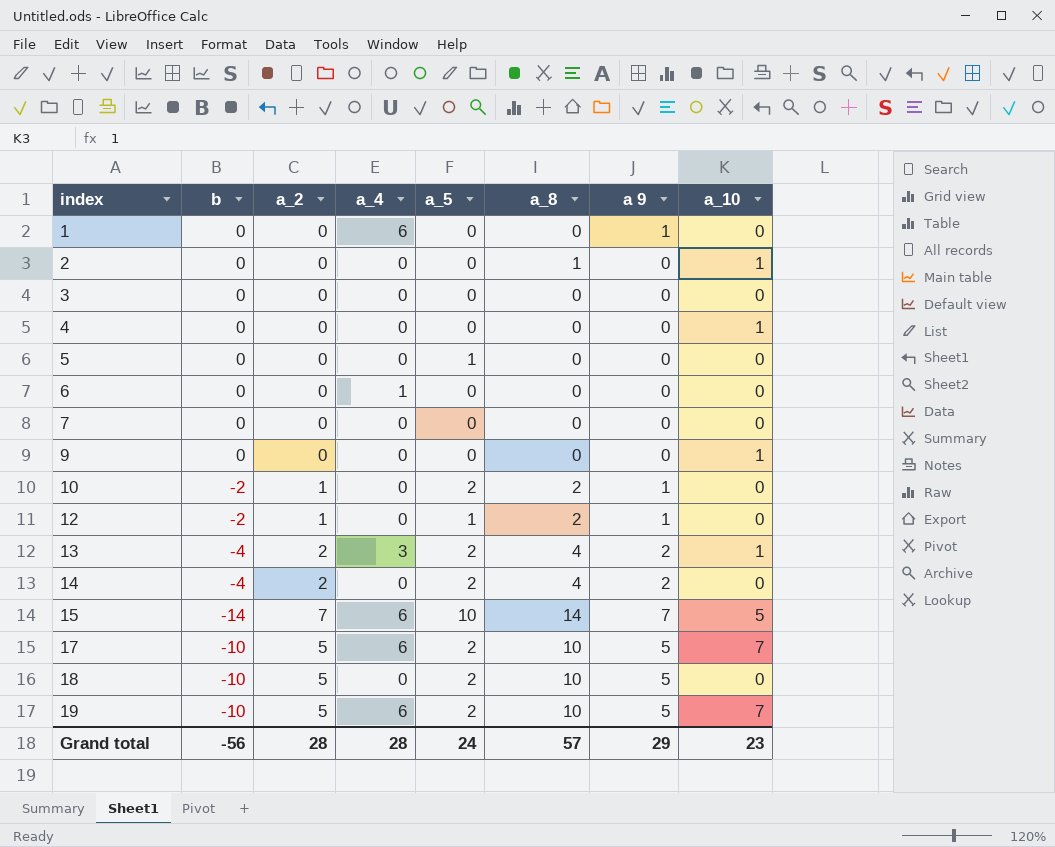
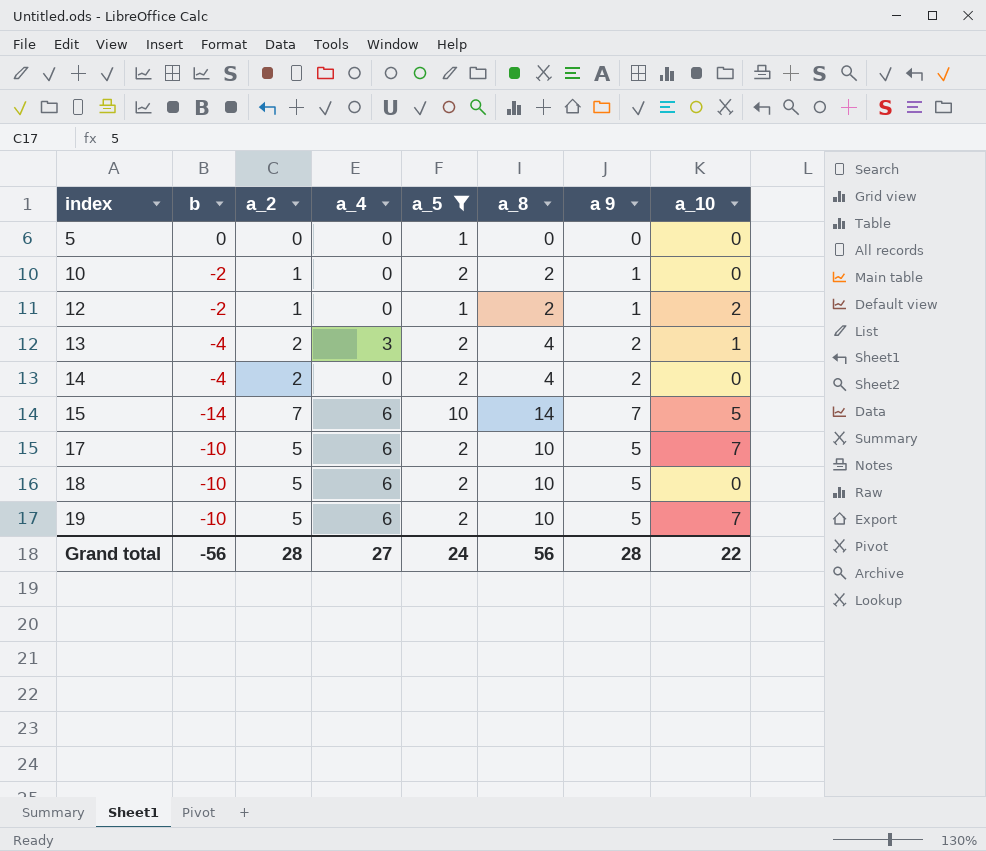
filter: none -> a_5 != 0
12 | a_10: 0 -> 2
18 | a_4: 0 -> 6
Grand total | a_4: 28 -> 27
Grand total | a_8: 57 -> 56
Grand total | a 9: 29 -> 28
Grand total | a_10: 23 -> 22

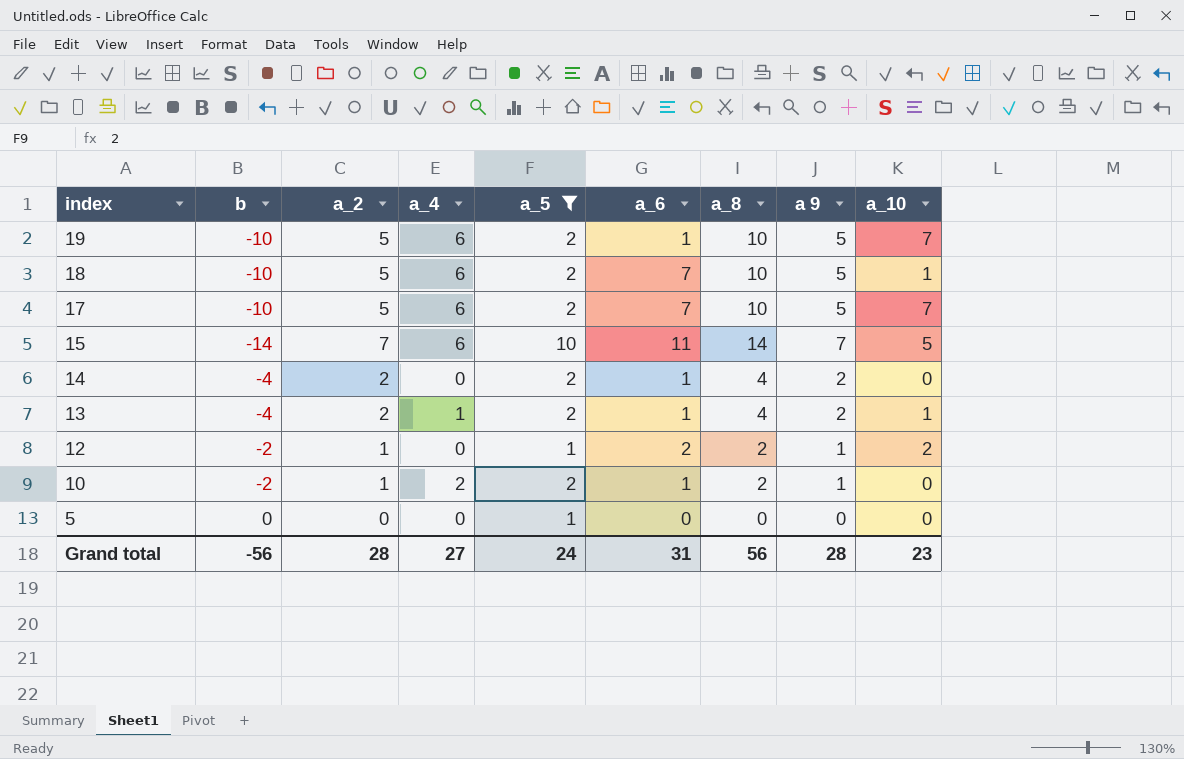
row order: index ascending -> index descending
column a_6 | position: none -> 6
18 | a_10: 0 -> 1
13 | a_4: 3 -> 1
10 | a_4: 0 -> 2
Grand total | a_10: 22 -> 23

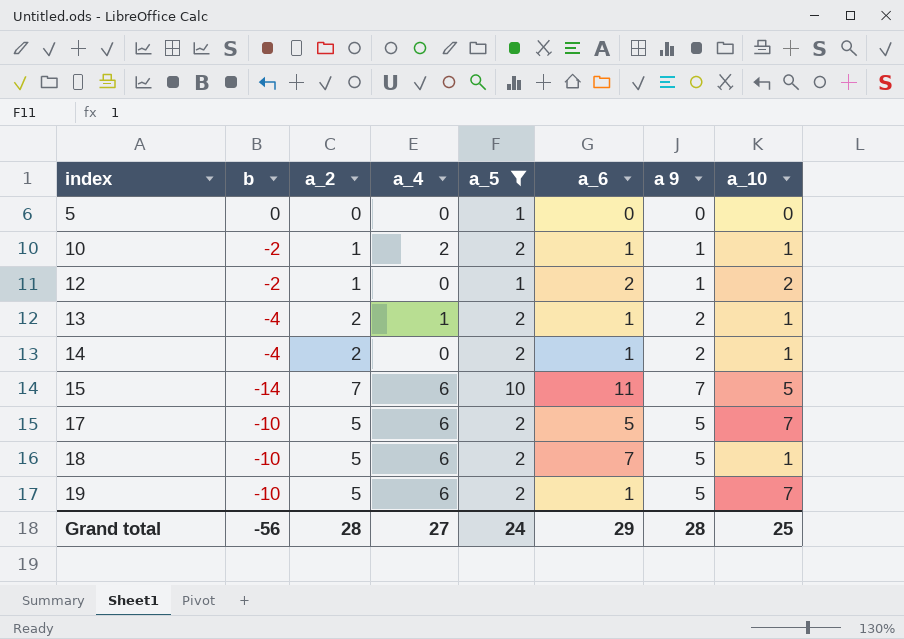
row order: index descending -> index ascending
column a_8 | position: 7 -> none
10 | a_10: 0 -> 1
14 | a_10: 0 -> 1
17 | a_6: 7 -> 5
Grand total | a_6: 31 -> 29
Grand total | a_10: 23 -> 25

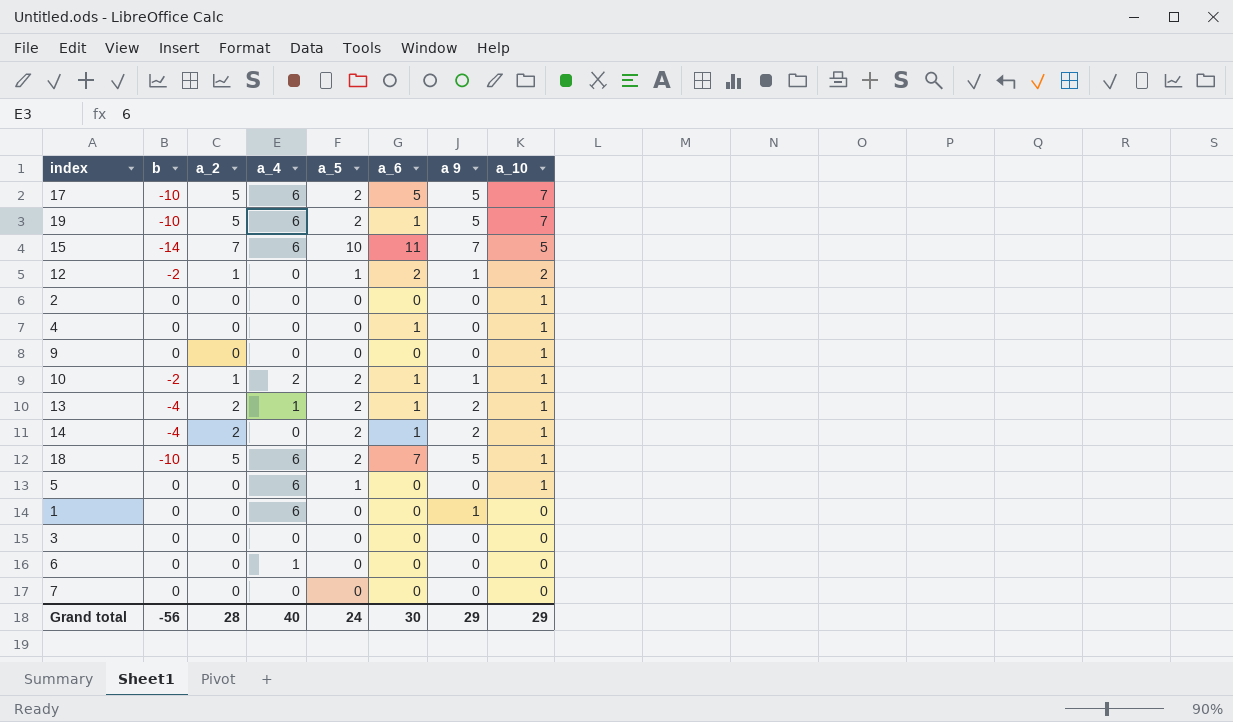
filter: a_5 != 0 -> none
row order: index ascending -> a_10 descending
5 | a_4: 0 -> 6
5 | a_10: 0 -> 1
Grand total | a_4: 27 -> 40
Grand total | a_6: 29 -> 30
Grand total | a 9: 28 -> 29
Grand total | a_10: 25 -> 29

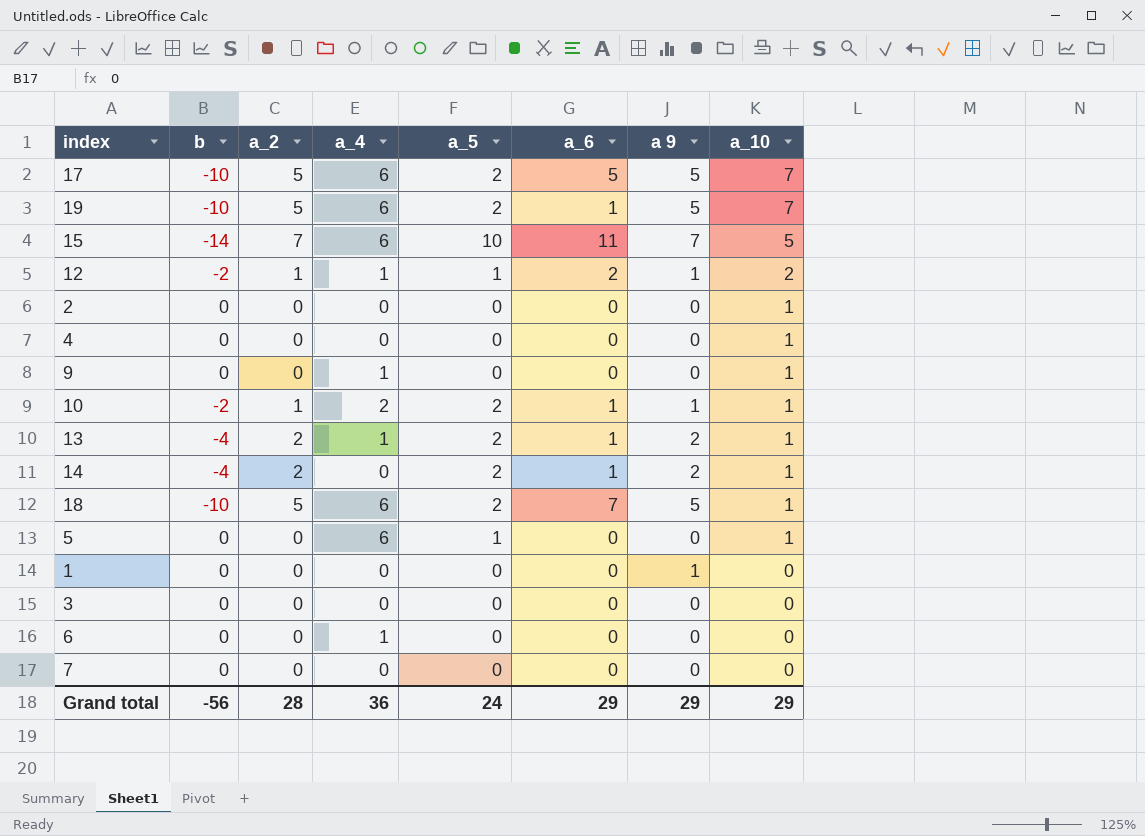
12 | a_4: 0 -> 1
4 | a_6: 1 -> 0
9 | a_4: 0 -> 1
1 | a_4: 6 -> 0
Grand total | a_4: 40 -> 36
Grand total | a_6: 30 -> 29

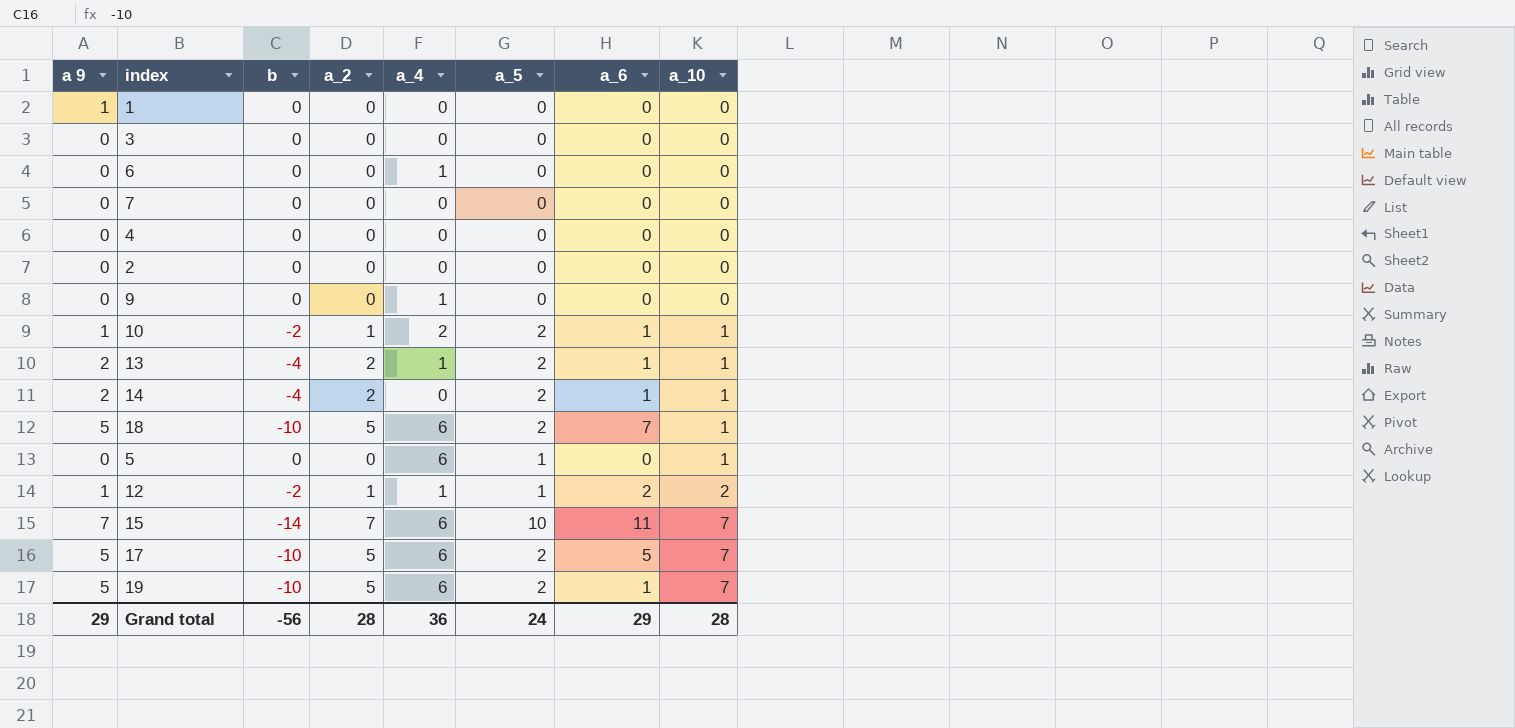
row order: a_10 descending -> a_10 ascending
column a 9 | position: 7 -> 1
4 | a_10: 1 -> 0
2 | a_10: 1 -> 0
9 | a_10: 1 -> 0
15 | a_10: 5 -> 7
Grand total | a_10: 29 -> 28

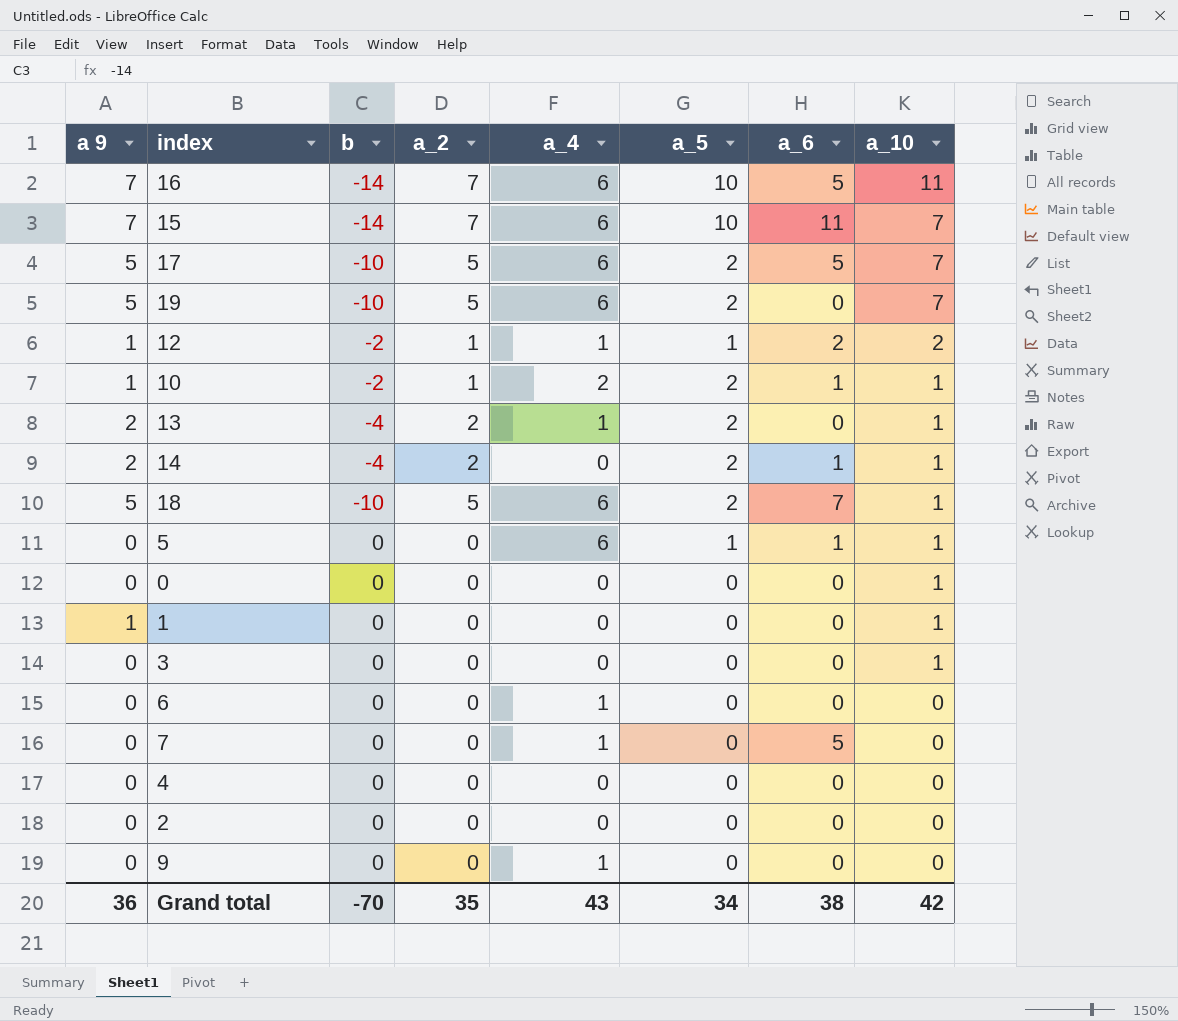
row order: a_10 ascending -> a_10 descending
row 16: none -> 7 | -14 | 7 | 6 | 10 | 5 | 11
19 | a_6: 1 -> 0
13 | a_6: 1 -> 0
5 | a_6: 0 -> 1
row 0: none -> 0 | 0 | 0 | 0 | 0 | 0 | 1
1 | a_10: 0 -> 1
3 | a_10: 0 -> 1
7 | a_4: 0 -> 1
7 | a_6: 0 -> 5
Grand total | a 9: 29 -> 36
Grand total | b: -56 -> -70
Grand total | a_2: 28 -> 35
Grand total | a_4: 36 -> 43
Grand total | a_5: 24 -> 34
Grand total | a_6: 29 -> 38
Grand total | a_10: 28 -> 42

